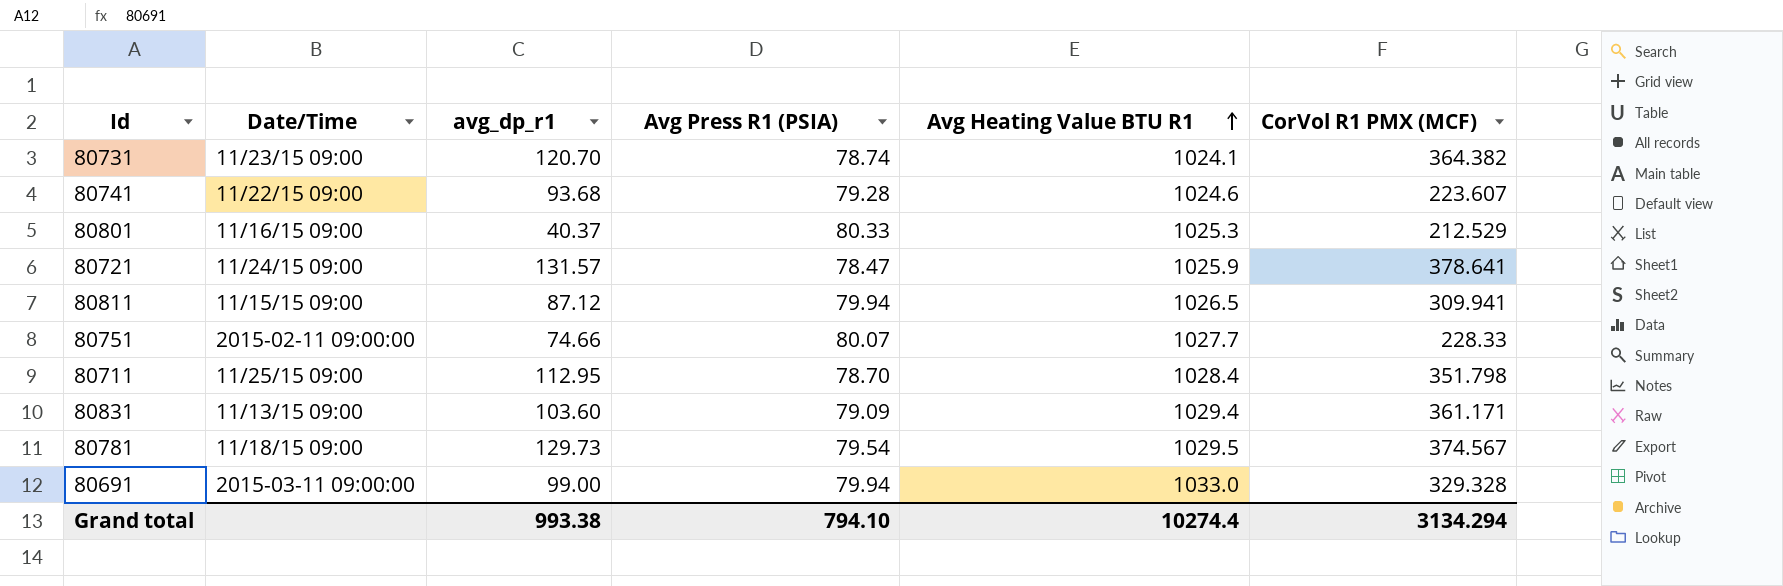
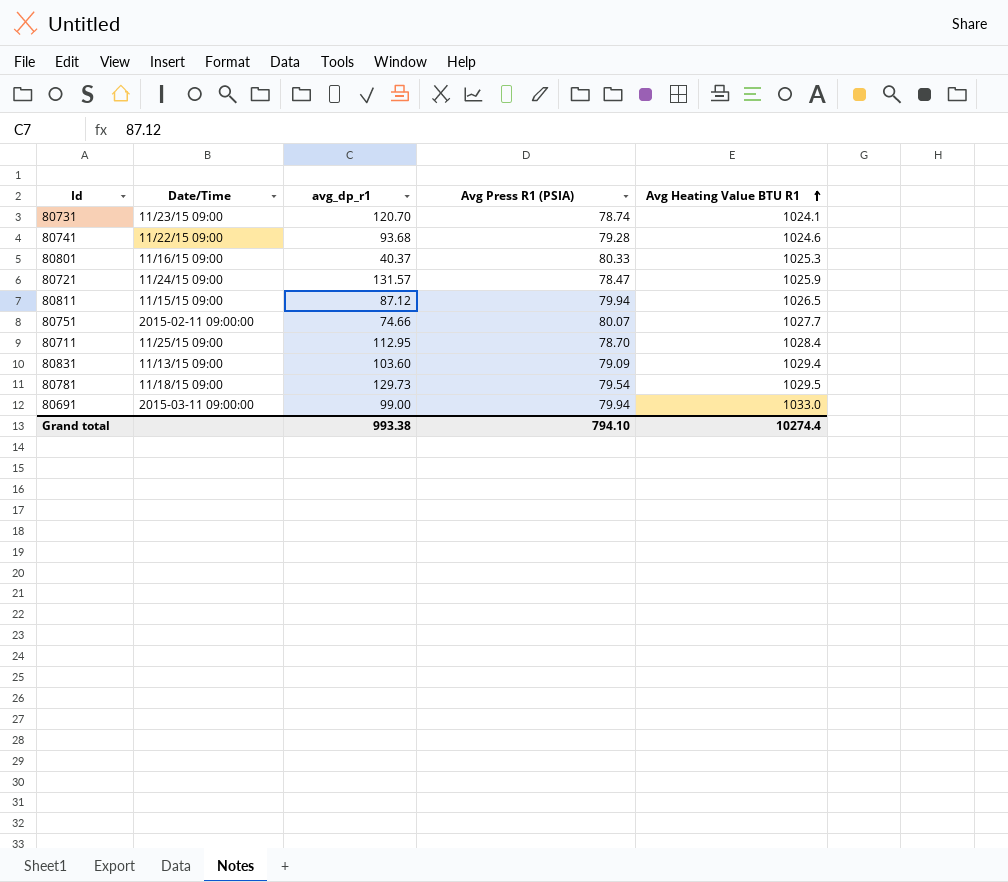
column CorVol R1 PMX (MCF) | position: 6 -> none

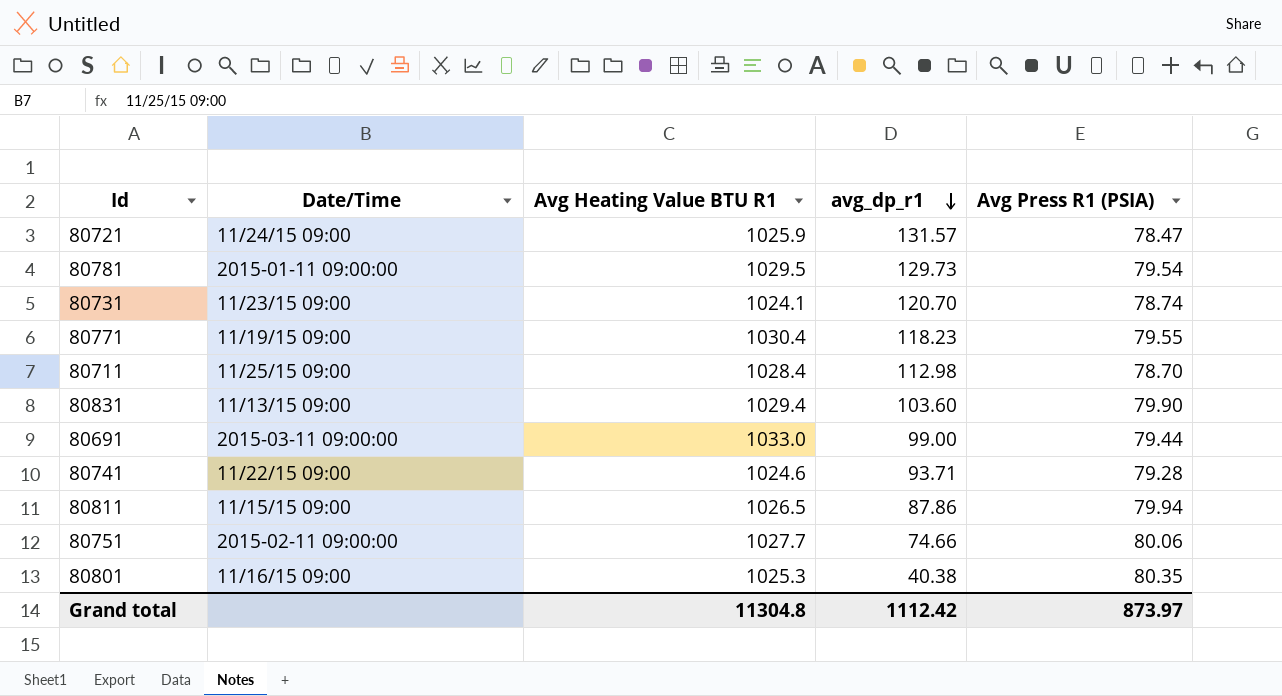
row order: Avg Heating Value BTU R1 ascending -> avg_dp_r1 descending
column Avg Heating Value BTU R1 | position: 5 -> 3
80781 | Date/Time: 11/18/15 09:00 -> 2015-01-11 09:00:00
row 80771: none -> 11/19/15 09:00 | 1030.4 | 118.23 | 79.55
80711 | avg_dp_r1: 112.95 -> 112.98
80831 | Avg Press R1 (PSIA): 79.09 -> 79.90
80691 | Avg Press R1 (PSIA): 79.94 -> 79.44
80741 | avg_dp_r1: 93.68 -> 93.71
80811 | avg_dp_r1: 87.12 -> 87.86
80751 | Avg Press R1 (PSIA): 80.07 -> 80.06
80801 | avg_dp_r1: 40.37 -> 40.38
80801 | Avg Press R1 (PSIA): 80.33 -> 80.35
Grand total | Avg Heating Value BTU R1: 10274.4 -> 11304.8
Grand total | avg_dp_r1: 993.38 -> 1112.42
Grand total | Avg Press R1 (PSIA): 794.10 -> 873.97

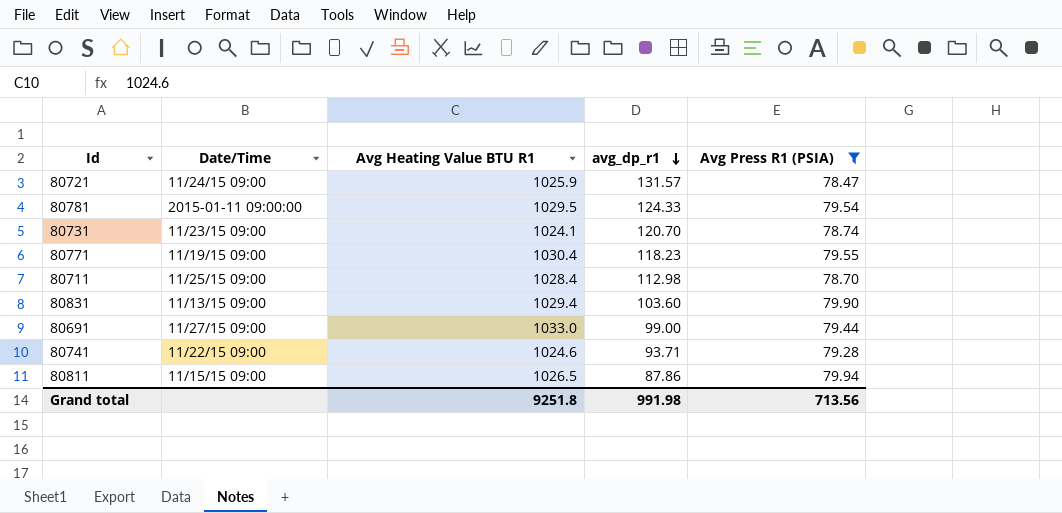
filter: none -> Avg Press R1 (PSIA) <= 79.94
80781 | avg_dp_r1: 129.73 -> 124.33
80691 | Date/Time: 2015-03-11 09:00:00 -> 11/27/15 09:00
Grand total | Avg Heating Value BTU R1: 11304.8 -> 9251.8
Grand total | avg_dp_r1: 1112.42 -> 991.98
Grand total | Avg Press R1 (PSIA): 873.97 -> 713.56

